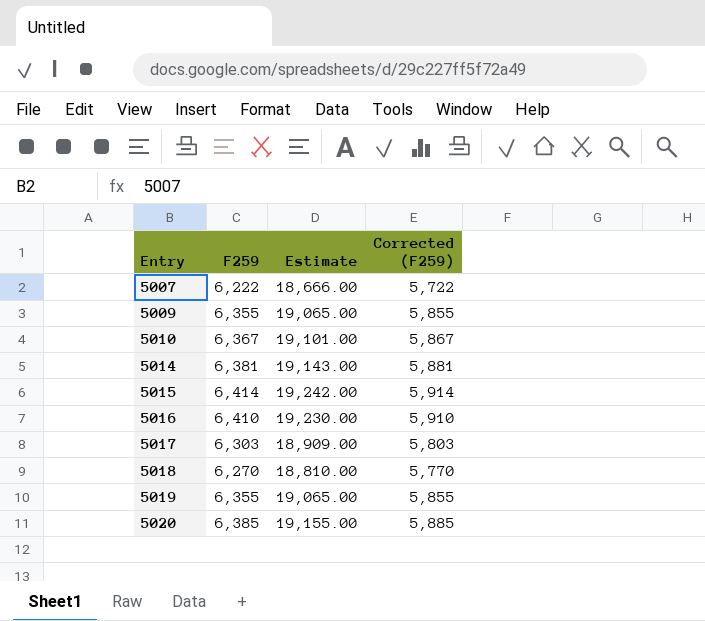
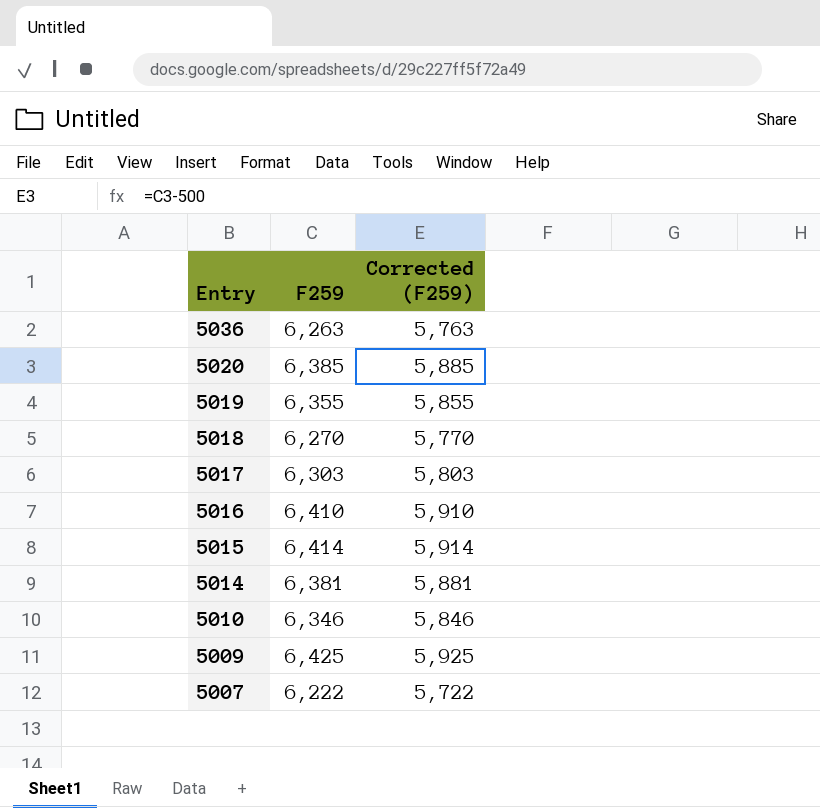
row order: Entry ascending -> Entry descending
column Estimate | formula: [F259] * 3 -> none
row 5036: none -> 6,263 | 5,763
5010 | F259: 6,367 -> 6,346
5010 | Corrected (F259): 5,867 -> 5,846
5009 | F259: 6,355 -> 6,425
5009 | Corrected (F259): 5,855 -> 5,925

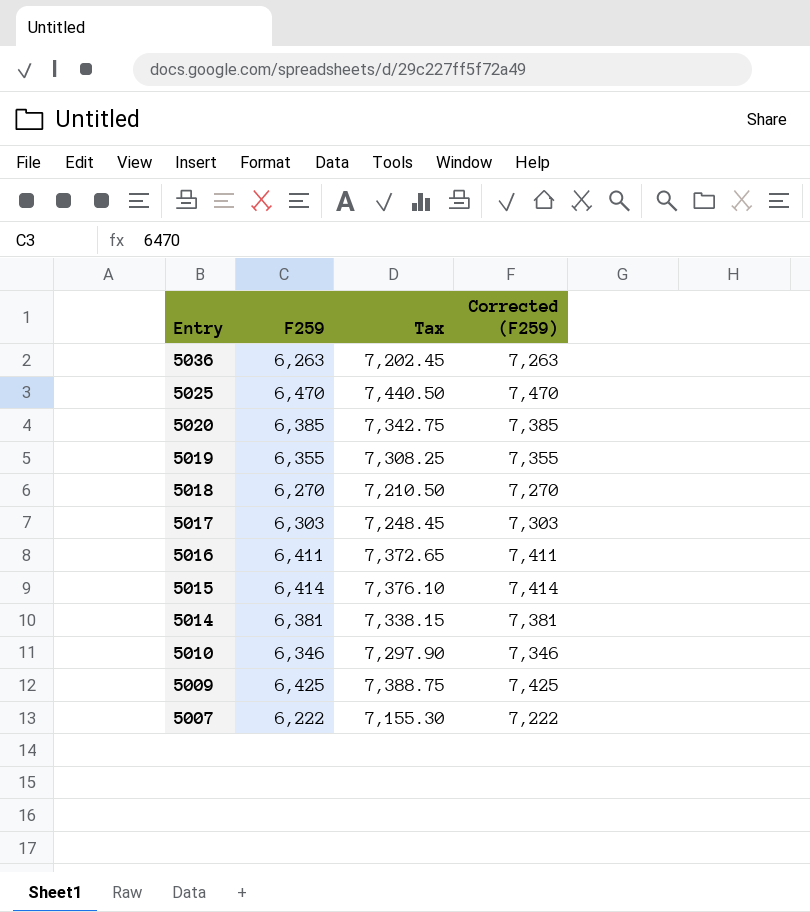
column Tax | formula: none -> [F259] * 1.15
column Corrected (F259) | formula: [F259] - 500 -> [F259] + 1000
row 5025: none -> 6,470 | 7,440.50 | 7,470
5016 | F259: 6,410 -> 6,411

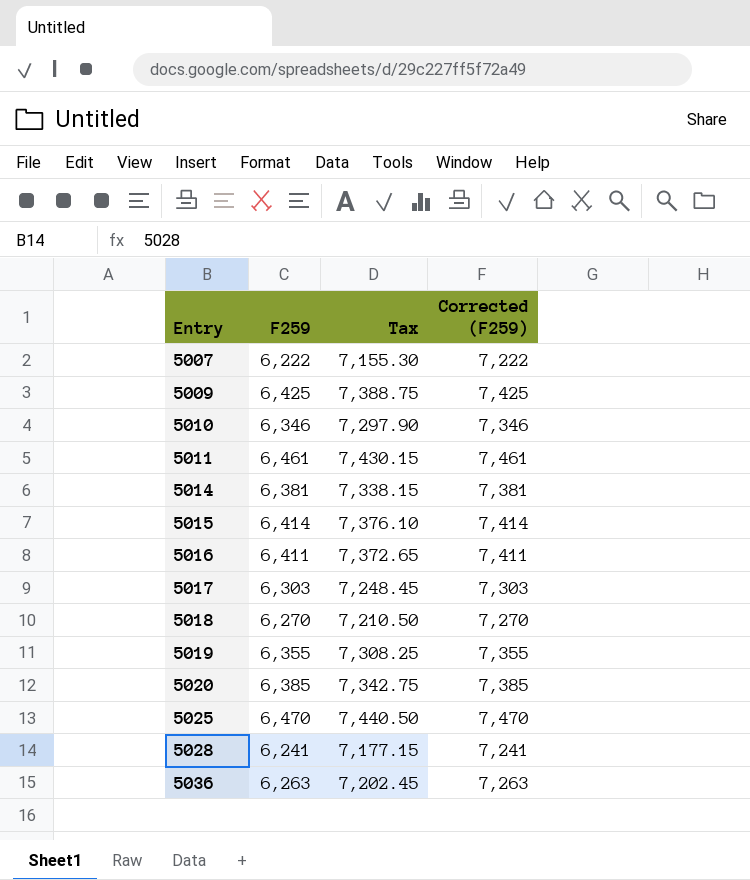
row order: Entry descending -> Entry ascending
row 5011: none -> 6,461 | 7,430.15 | 7,461
row 5028: none -> 6,241 | 7,177.15 | 7,241

